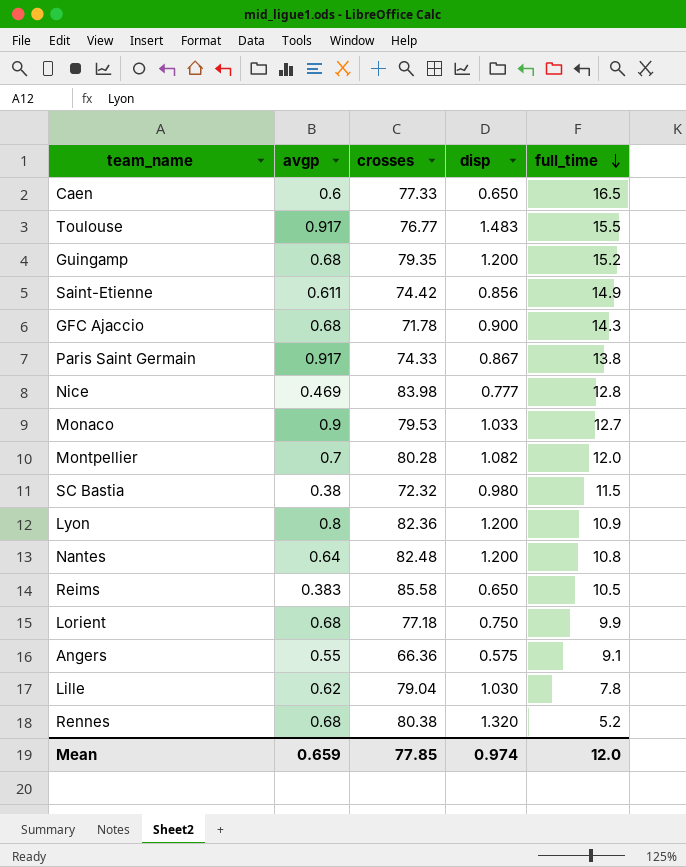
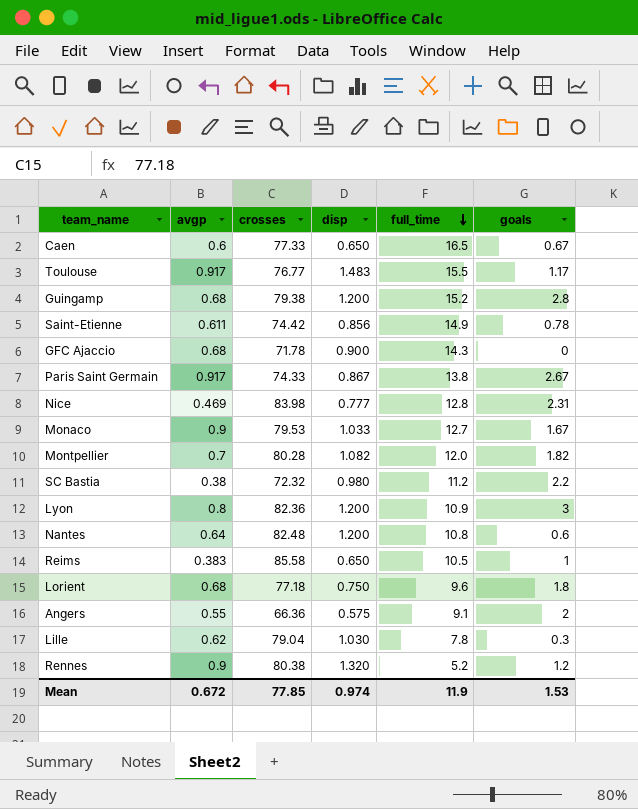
column goals | position: none -> 6
Guingamp | crosses: 79.35 -> 79.38
SC Bastia | full_time: 11.5 -> 11.2
Lorient | full_time: 9.9 -> 9.6
Rennes | avgp: 0.68 -> 0.9
Mean | avgp: 0.659 -> 0.672
Mean | full_time: 12.0 -> 11.9

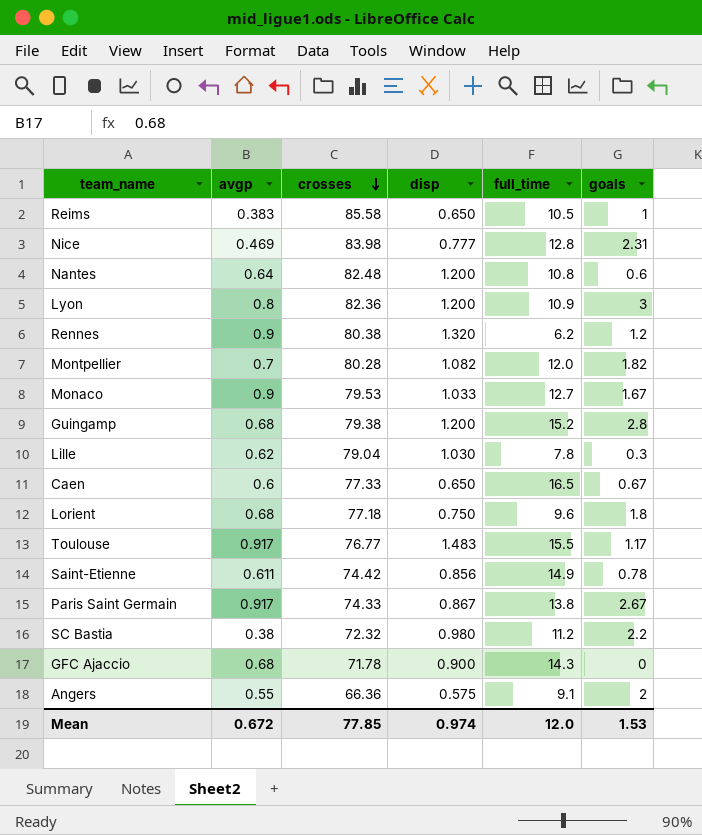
row order: full_time descending -> crosses descending
Rennes | full_time: 5.2 -> 6.2
Mean | full_time: 11.9 -> 12.0

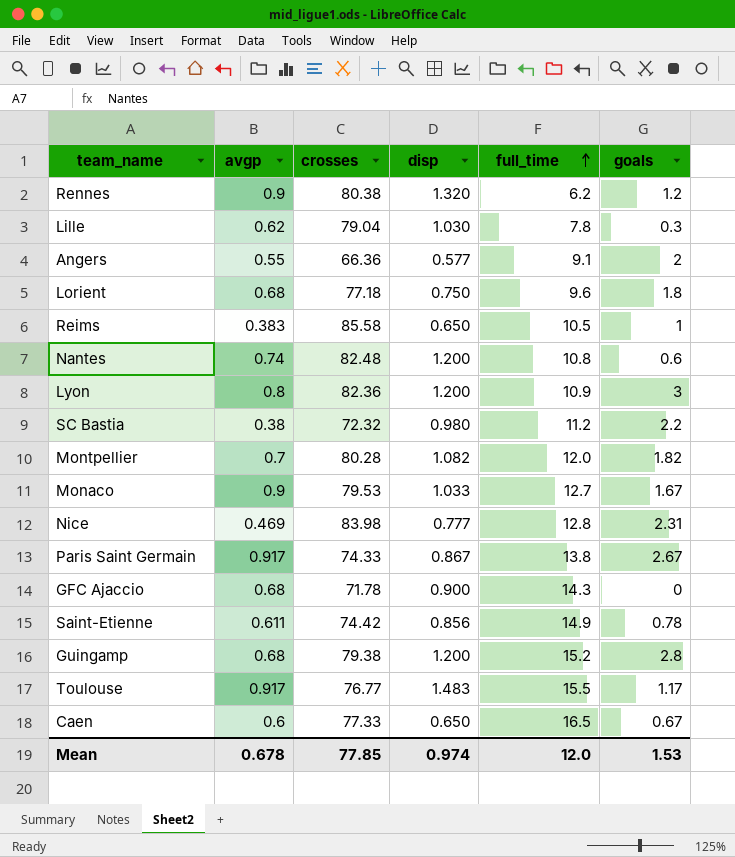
row order: crosses descending -> full_time ascending
Angers | disp: 0.575 -> 0.577
Nantes | avgp: 0.64 -> 0.74
Mean | avgp: 0.672 -> 0.678

